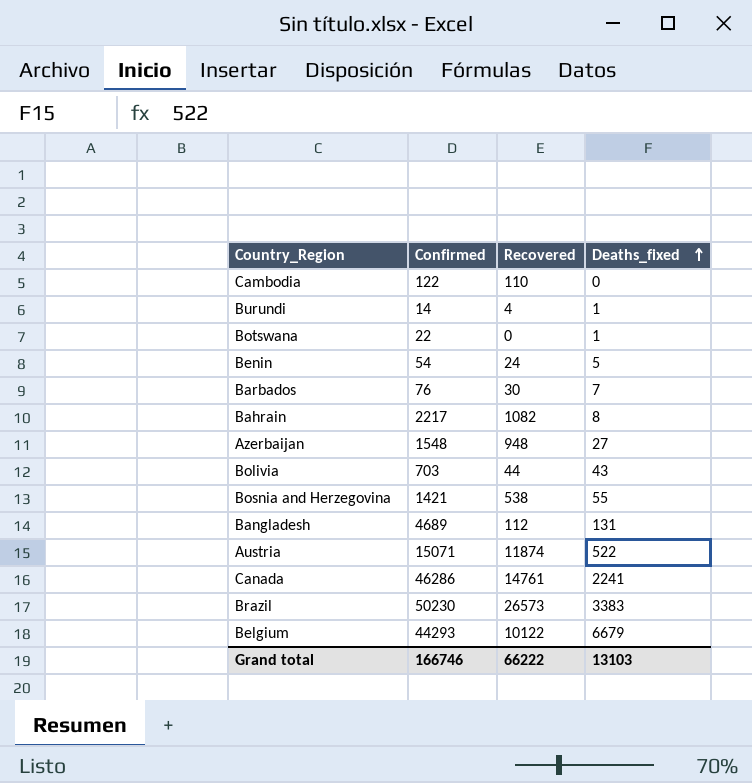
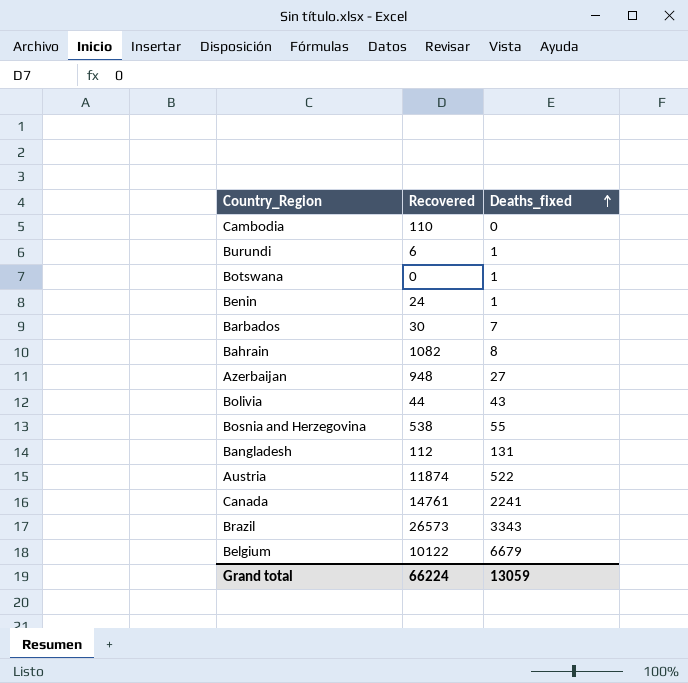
column Confirmed | position: 2 -> none
Burundi | Recovered: 4 -> 6
Benin | Deaths_fixed: 5 -> 1
Brazil | Deaths_fixed: 3383 -> 3343
Grand total | Recovered: 66222 -> 66224
Grand total | Deaths_fixed: 13103 -> 13059

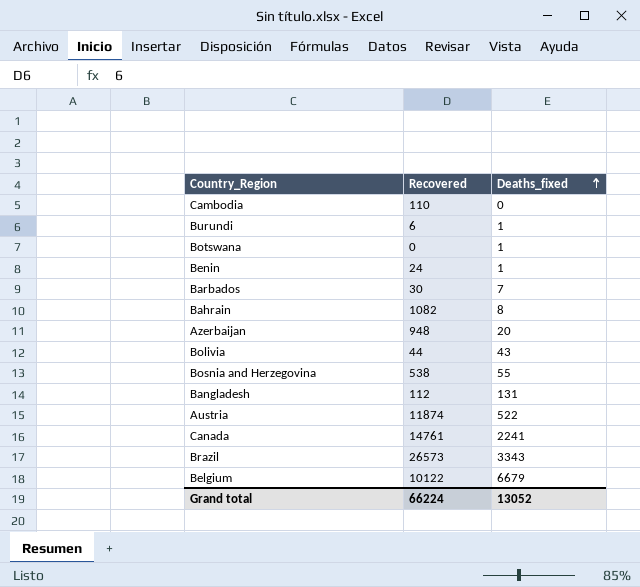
Azerbaijan | Deaths_fixed: 27 -> 20
Grand total | Deaths_fixed: 13059 -> 13052

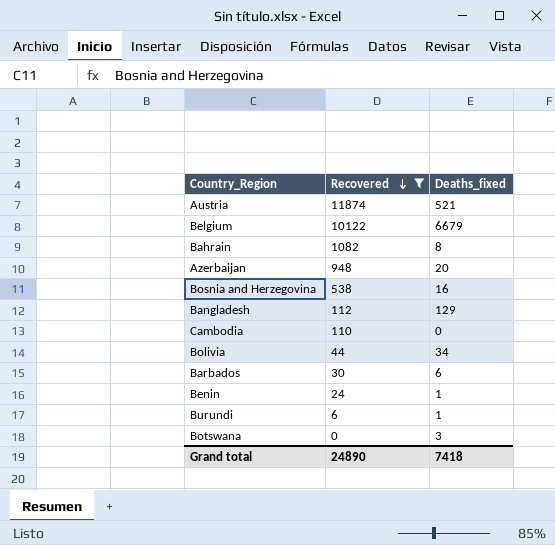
filter: none -> Recovered <= 11874
row order: Deaths_fixed ascending -> Recovered descending
Austria | Deaths_fixed: 522 -> 521
Bosnia and Herzegovina | Deaths_fixed: 55 -> 16
Bangladesh | Deaths_fixed: 131 -> 129
Bolivia | Deaths_fixed: 43 -> 34
Barbados | Deaths_fixed: 7 -> 6
Botswana | Deaths_fixed: 1 -> 3
Grand total | Recovered: 66224 -> 24890
Grand total | Deaths_fixed: 13052 -> 7418

